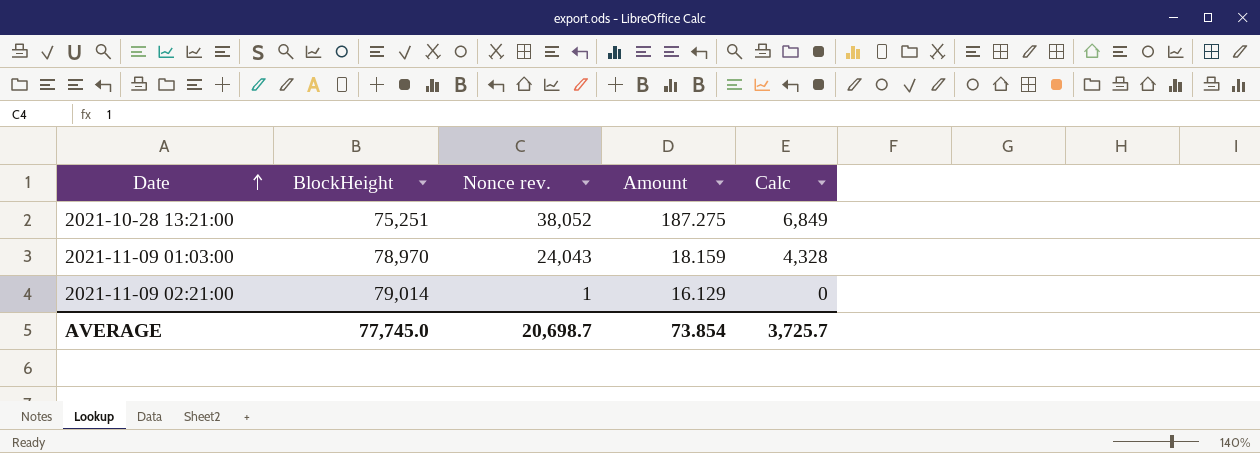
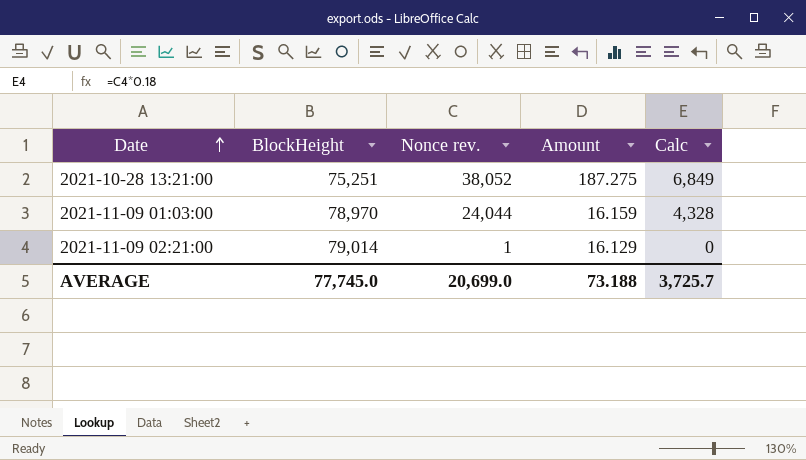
2021-11-09 01:03:00 | Nonce rev.: 24,043 -> 24,044
2021-11-09 01:03:00 | Amount: 18.159 -> 16.159
AVERAGE | Nonce rev.: 20,698.7 -> 20,699.0
AVERAGE | Amount: 73.854 -> 73.188

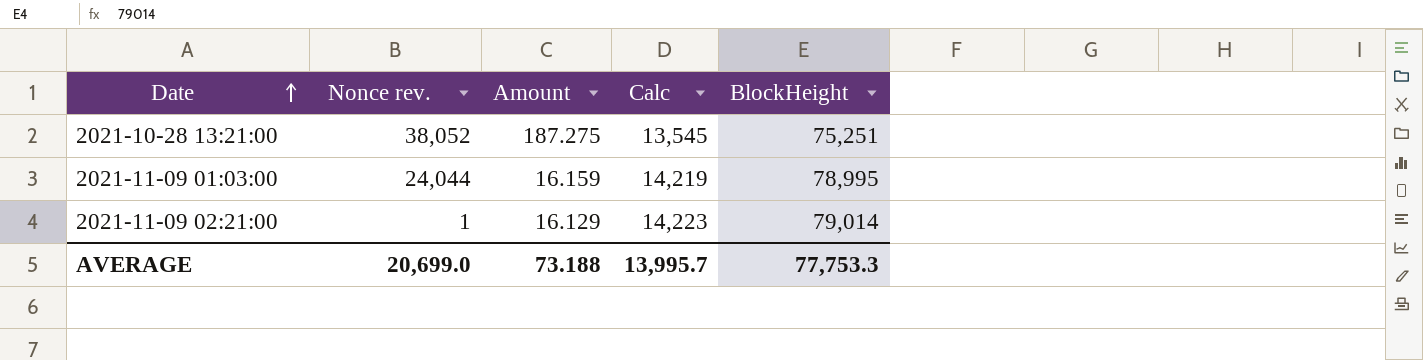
column Calc | formula: [Nonce rev.] * 0.18 -> [BlockHeight] * 0.18
column BlockHeight | position: 2 -> 5
2021-11-09 01:03:00 | BlockHeight: 78,970 -> 78,995
AVERAGE | Calc: 3,725.7 -> 13,995.7
AVERAGE | BlockHeight: 77,745.0 -> 77,753.3

